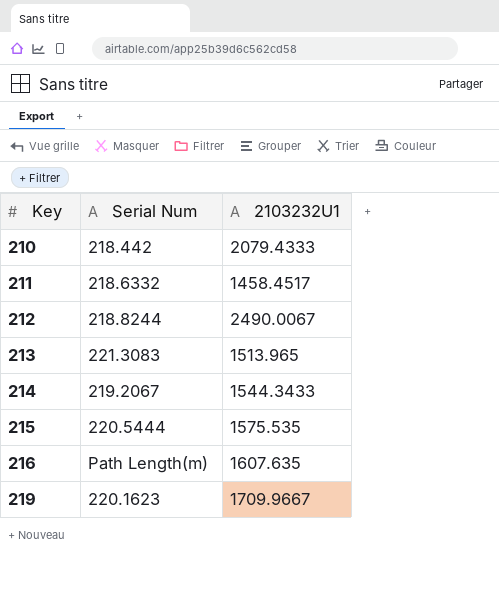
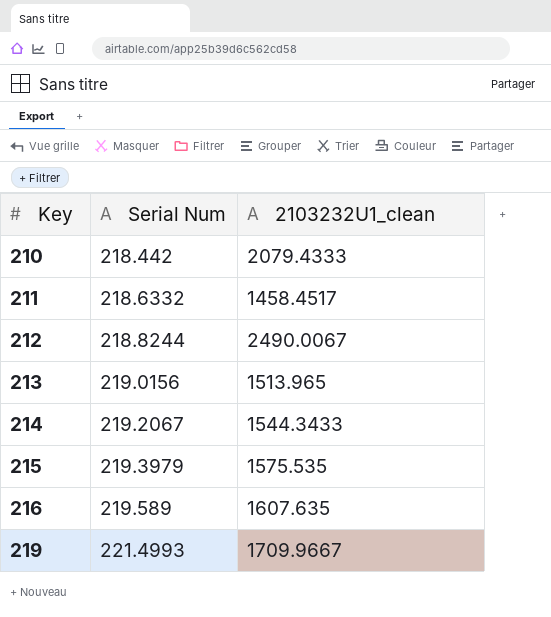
column name: 2103232U1 -> 2103232U1_clean
213 | Serial Num: 221.3083 -> 219.0156
215 | Serial Num: 220.5444 -> 219.3979
216 | Serial Num: Path Length(m) -> 219.589
219 | Serial Num: 220.1623 -> 221.4993

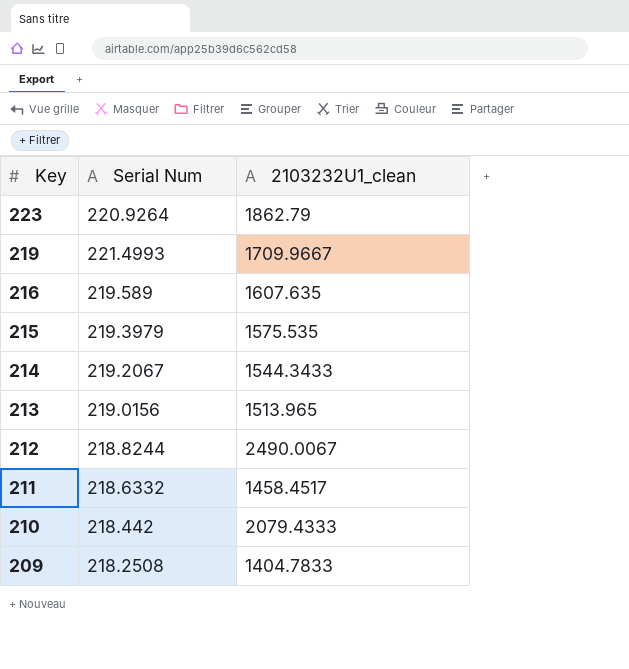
row order: Key ascending -> Key descending
row 223: none -> 220.9264 | 1862.79
row 209: none -> 218.2508 | 1404.7833

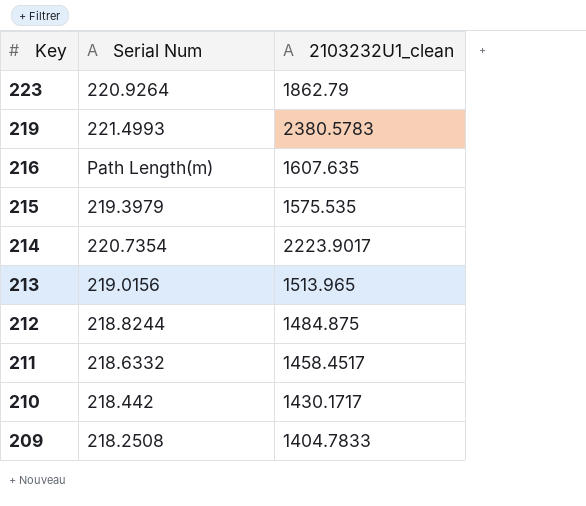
219 | 2103232U1_clean: 1709.9667 -> 2380.5783
216 | Serial Num: 219.589 -> Path Length(m)
214 | Serial Num: 219.2067 -> 220.7354
214 | 2103232U1_clean: 1544.3433 -> 2223.9017
212 | 2103232U1_clean: 2490.0067 -> 1484.875
210 | 2103232U1_clean: 2079.4333 -> 1430.1717

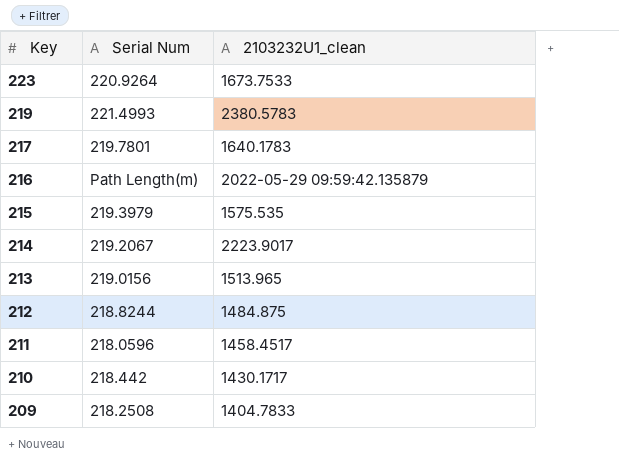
223 | 2103232U1_clean: 1862.79 -> 1673.7533
row 217: none -> 219.7801 | 1640.1783
216 | 2103232U1_clean: 1607.635 -> 2022-05-29 09:59:42.135879
214 | Serial Num: 220.7354 -> 219.2067
211 | Serial Num: 218.6332 -> 218.0596

